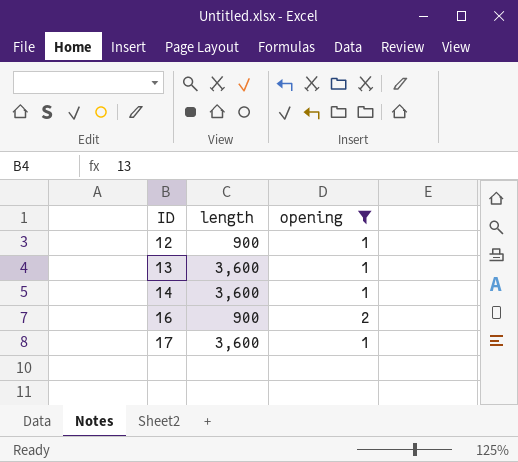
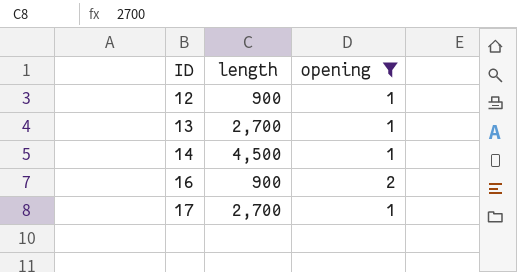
13 | length: 3,600 -> 2,700
14 | length: 3,600 -> 4,500
17 | length: 3,600 -> 2,700

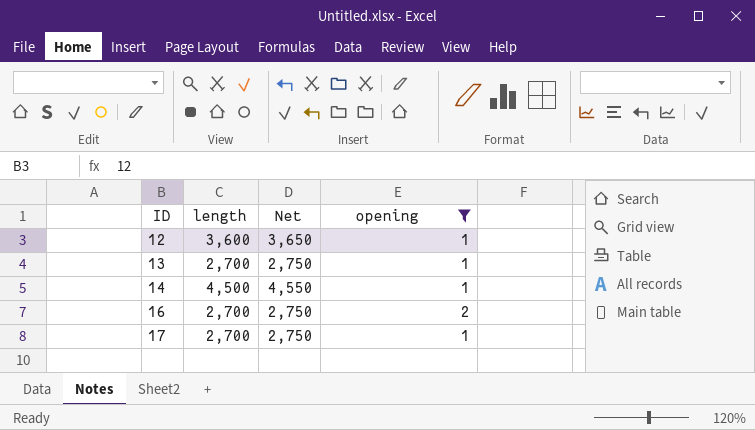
column Net | formula: none -> [length] + 50
12 | length: 900 -> 3,600
16 | length: 900 -> 2,700

